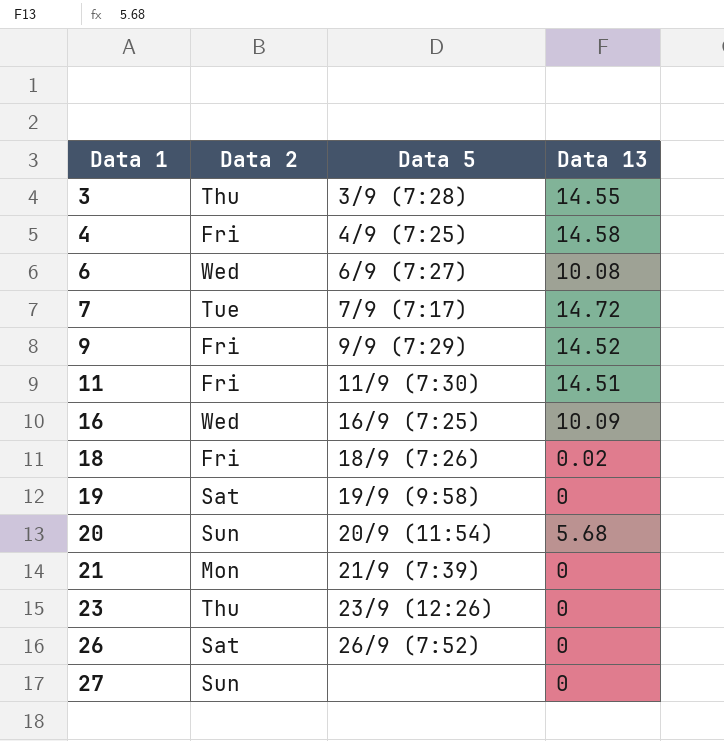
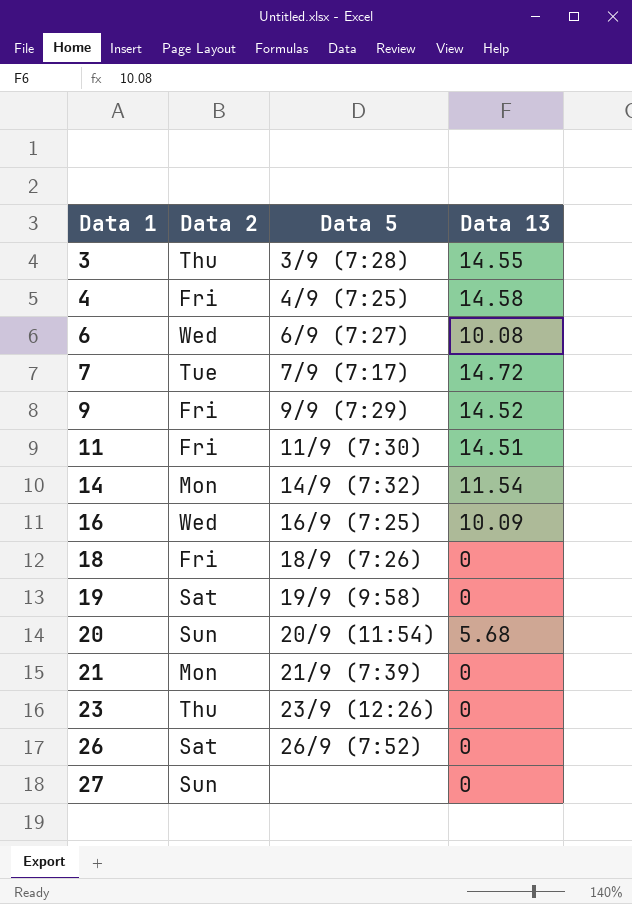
row 14: none -> Mon | 14/9 (7:32) | 11.54
18 | Data 13: 0.02 -> 0

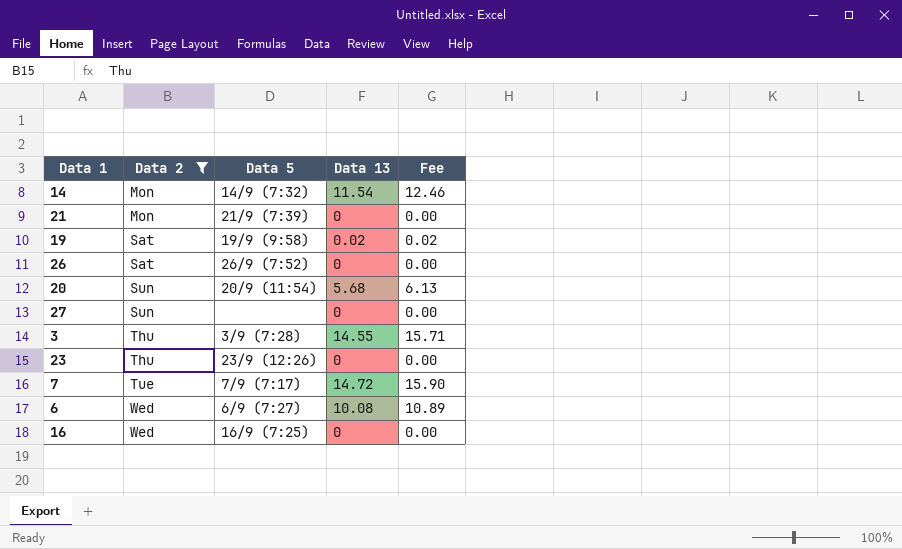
filter: none -> Data 2 != Fri
row order: Data 1 ascending -> Data 2 ascending
column Fee | formula: none -> [Data 13] * 1.08
19 | Data 13: 0 -> 0.02
16 | Data 13: 10.09 -> 0

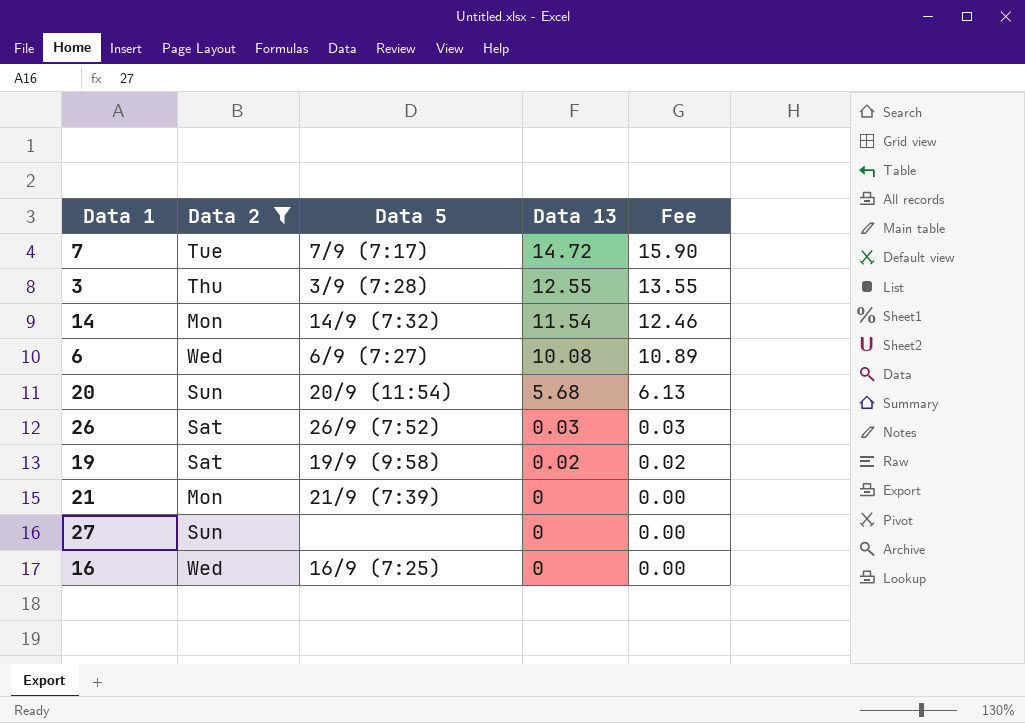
row order: Data 2 ascending -> Data 13 descending
row 23: Thu | 23/9 (12:26) | 0 | 0.00 -> none
3 | Data 13: 14.55 -> 12.55
3 | Fee: 15.71 -> 13.55
26 | Data 13: 0 -> 0.03
26 | Fee: 0.00 -> 0.03

